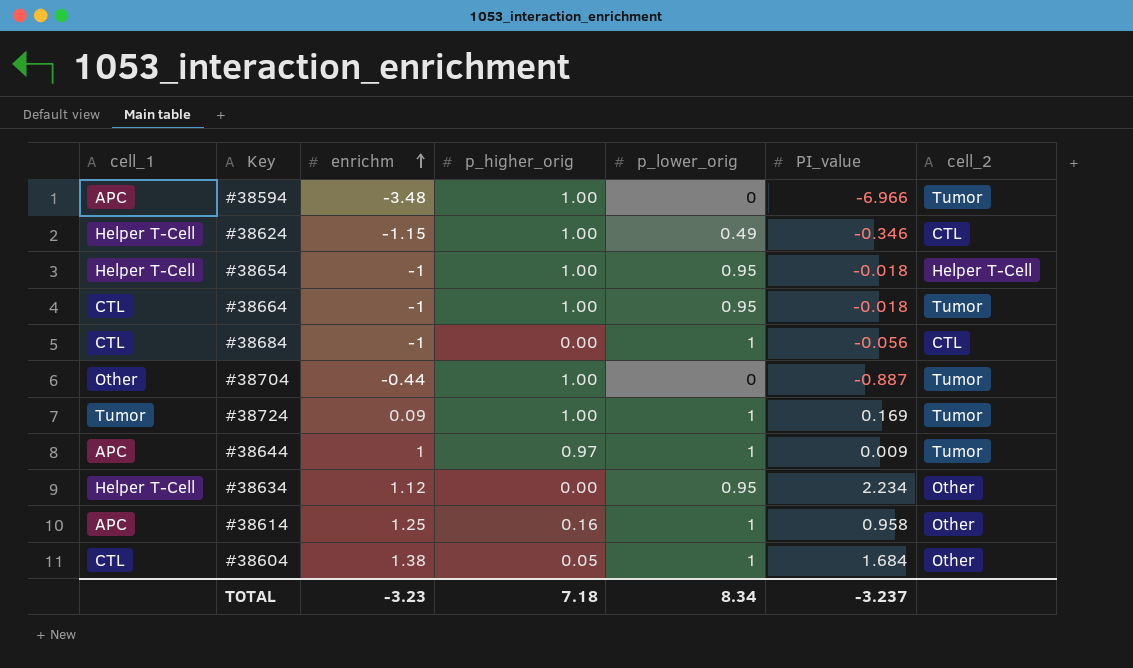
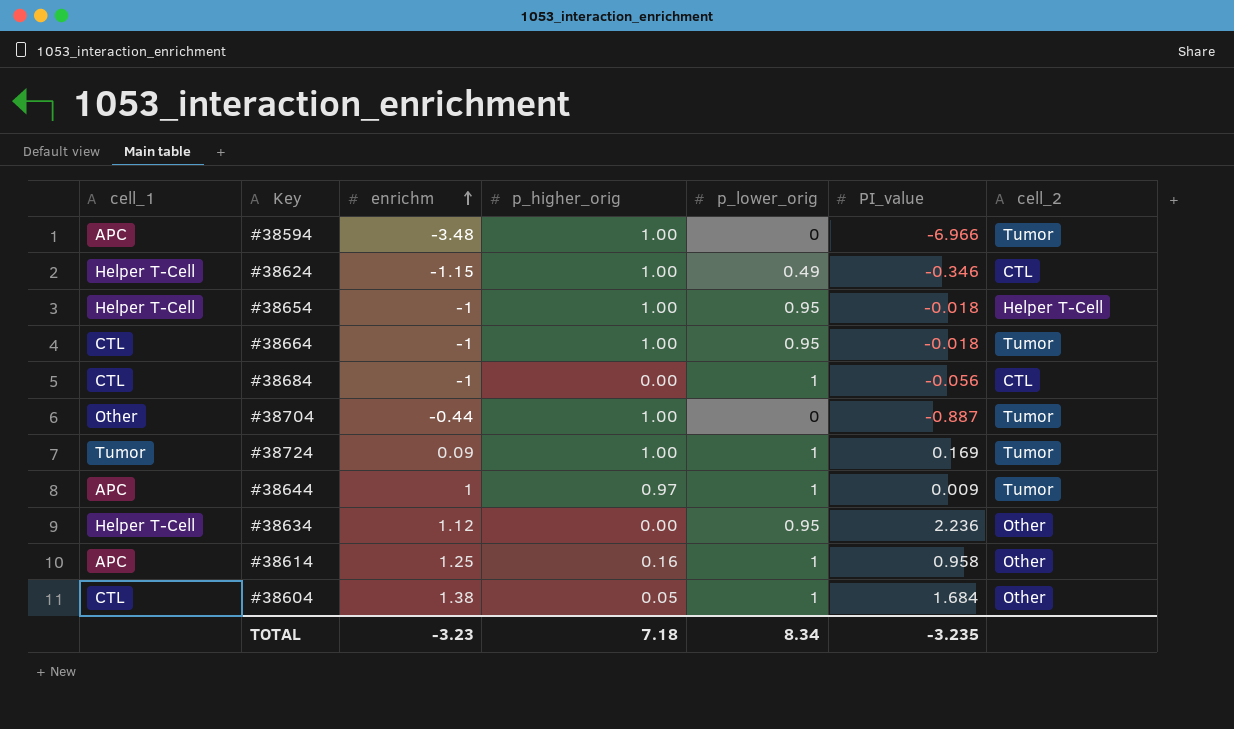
#38634 | PI_value: 2.234 -> 2.236
TOTAL | PI_value: -3.237 -> -3.235

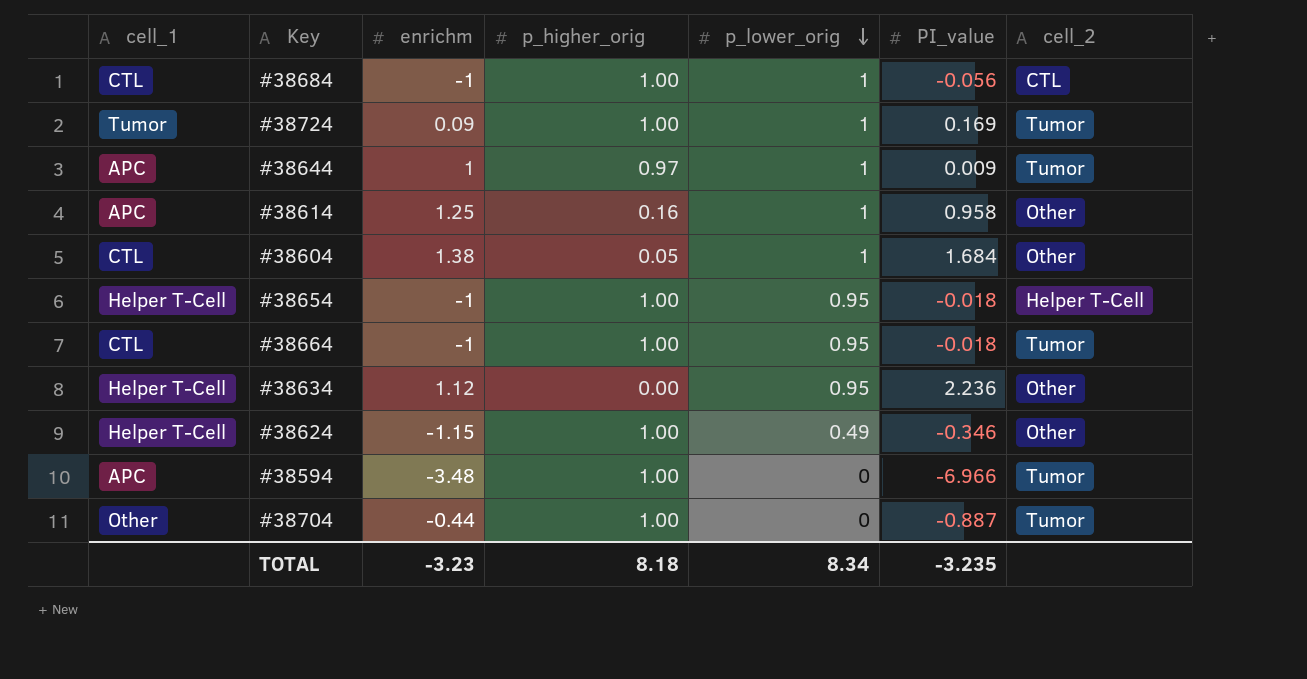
row order: enrichm ascending -> p_lower_orig descending
#38684 | p_higher_orig: 0.00 -> 1.00
#38624 | cell_2: CTL -> Other
TOTAL | p_higher_orig: 7.18 -> 8.18

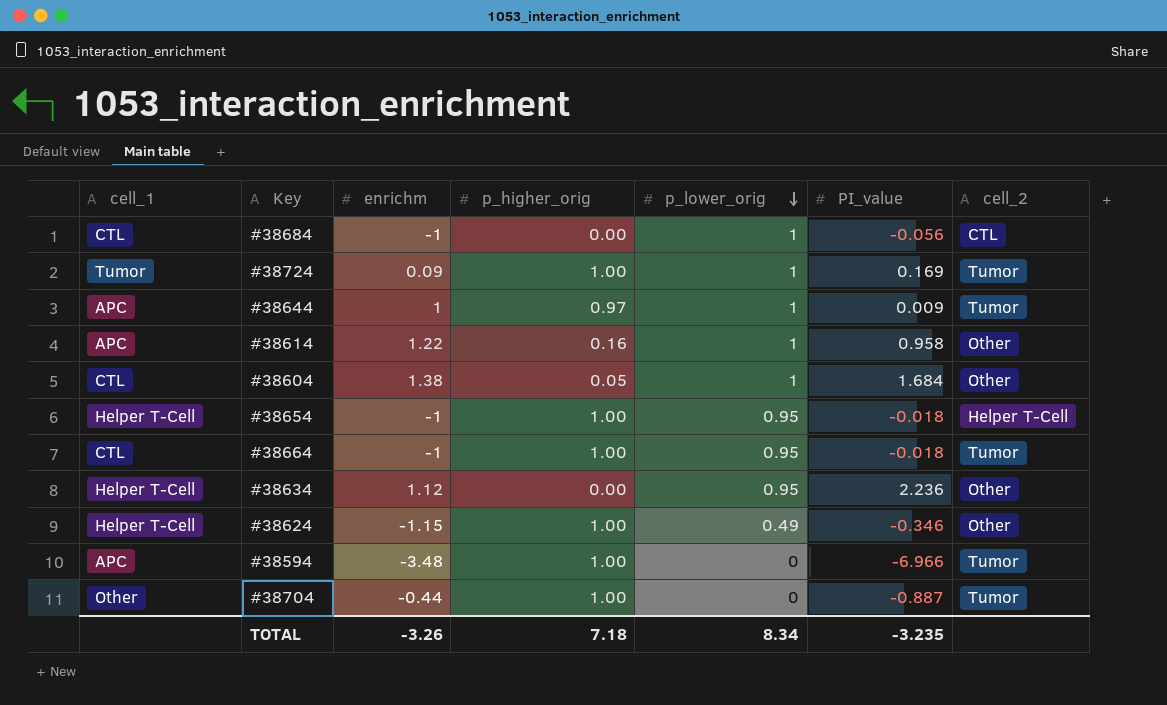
#38684 | p_higher_orig: 1.00 -> 0.00
#38614 | enrichm: 1.25 -> 1.22
TOTAL | enrichm: -3.23 -> -3.26
TOTAL | p_higher_orig: 8.18 -> 7.18

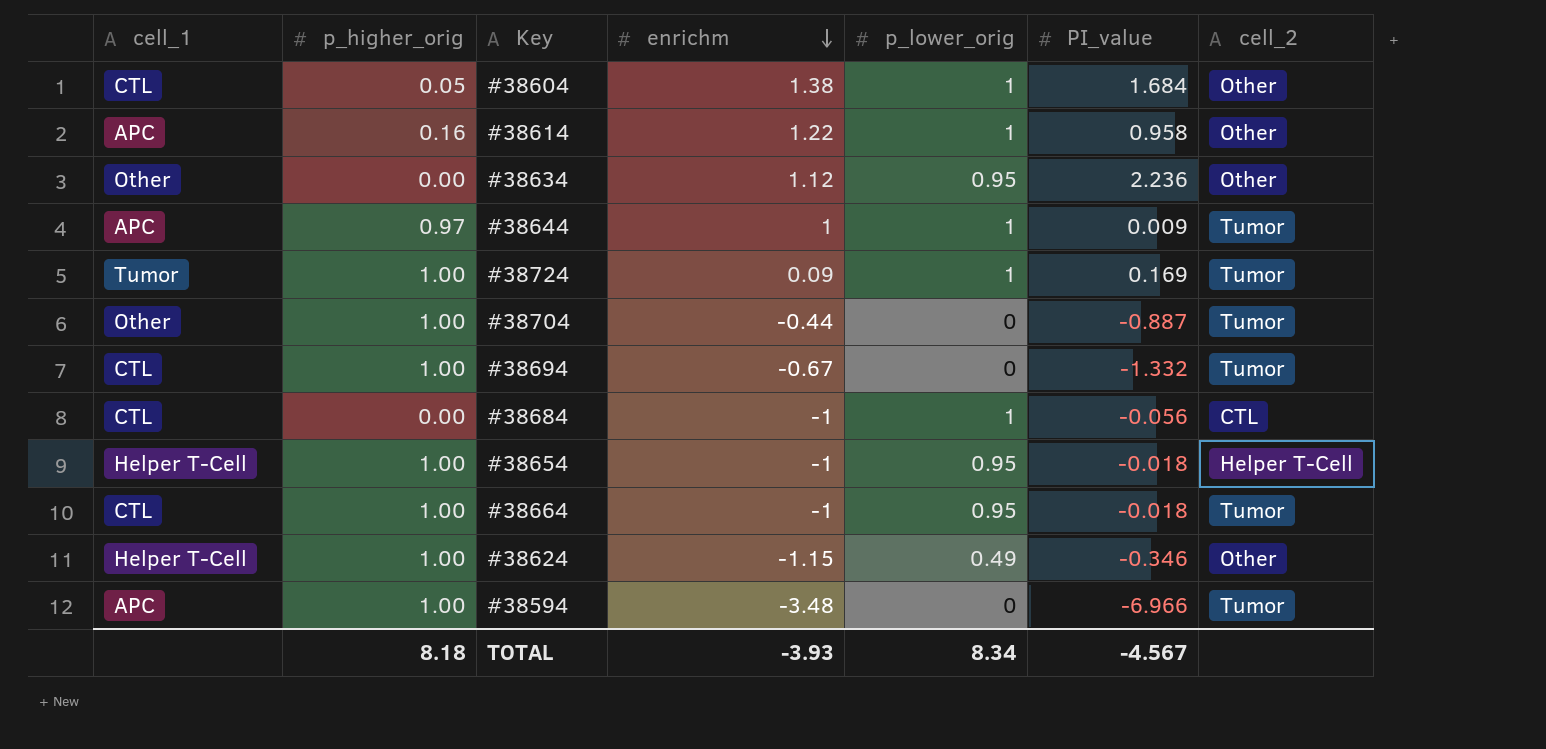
row order: p_lower_orig descending -> enrichm descending
column p_higher_orig | position: 4 -> 2
#38634 | cell_1: Helper T-Cell -> Other
row #38694: none -> CTL | 1.00 | -0.67 | 0 | -1.332 | Tumor
TOTAL | p_higher_orig: 7.18 -> 8.18
TOTAL | enrichm: -3.26 -> -3.93
TOTAL | PI_value: -3.235 -> -4.567

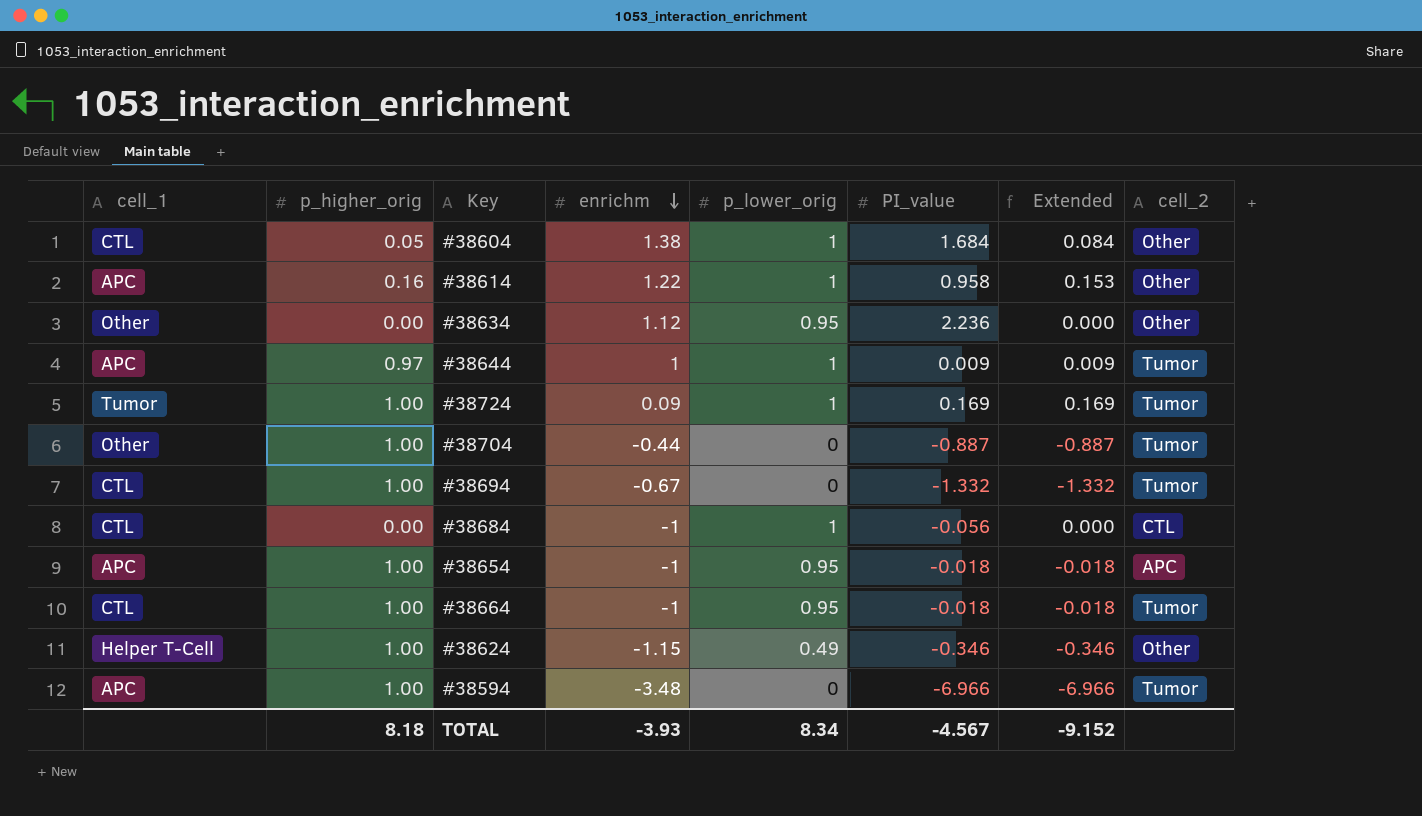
column Extended | formula: none -> [p_higher_orig] * [PI_value]
#38654 | cell_1: Helper T-Cell -> APC
#38654 | cell_2: Helper T-Cell -> APC

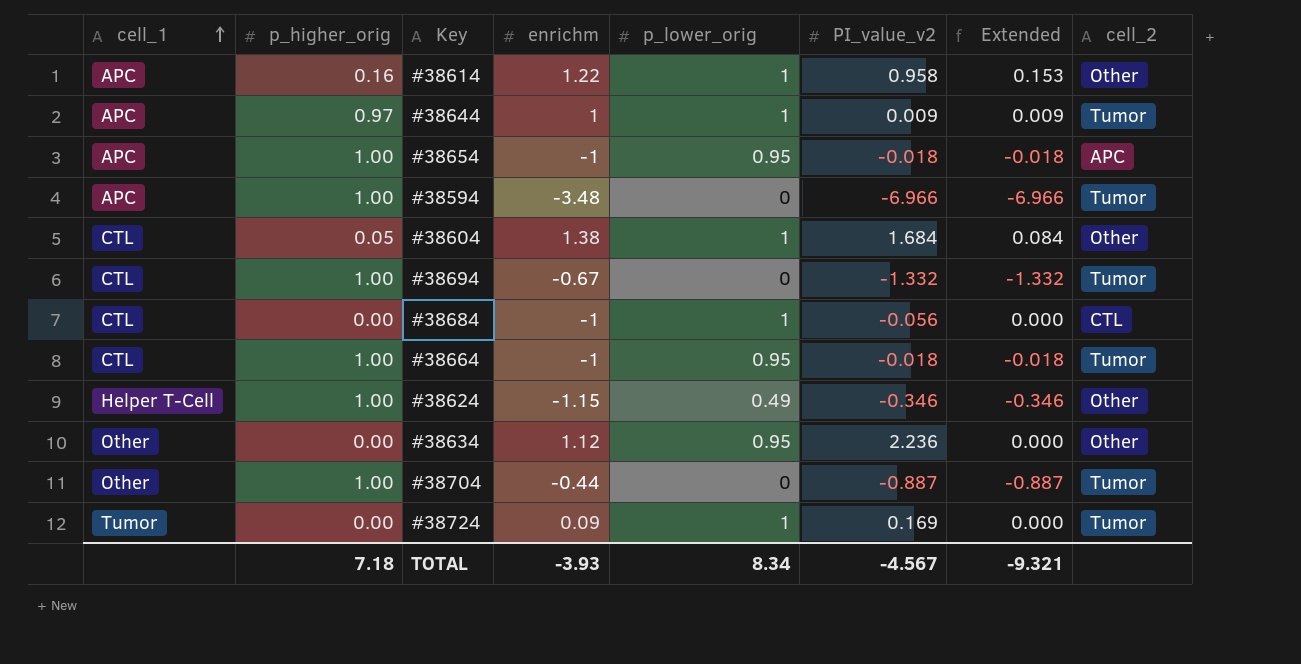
row order: enrichm descending -> cell_1 ascending
column name: PI_value -> PI_value_v2
#38724 | p_higher_orig: 1.00 -> 0.00
#38724 | Extended: 0.169 -> 0.000
TOTAL | p_higher_orig: 8.18 -> 7.18
TOTAL | Extended: -9.152 -> -9.321

